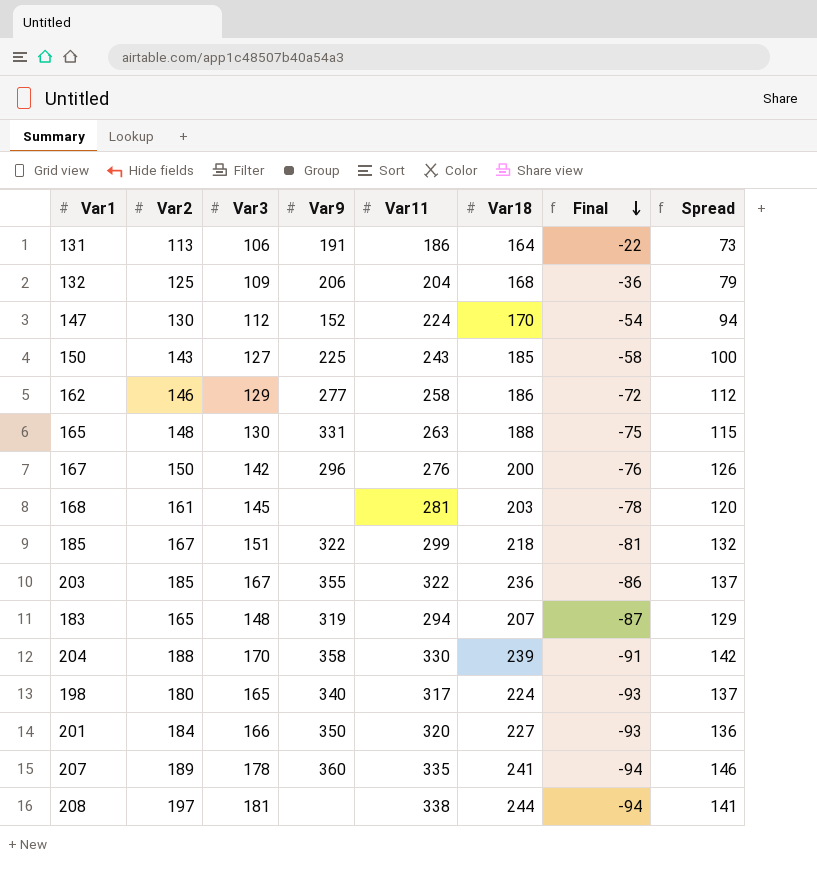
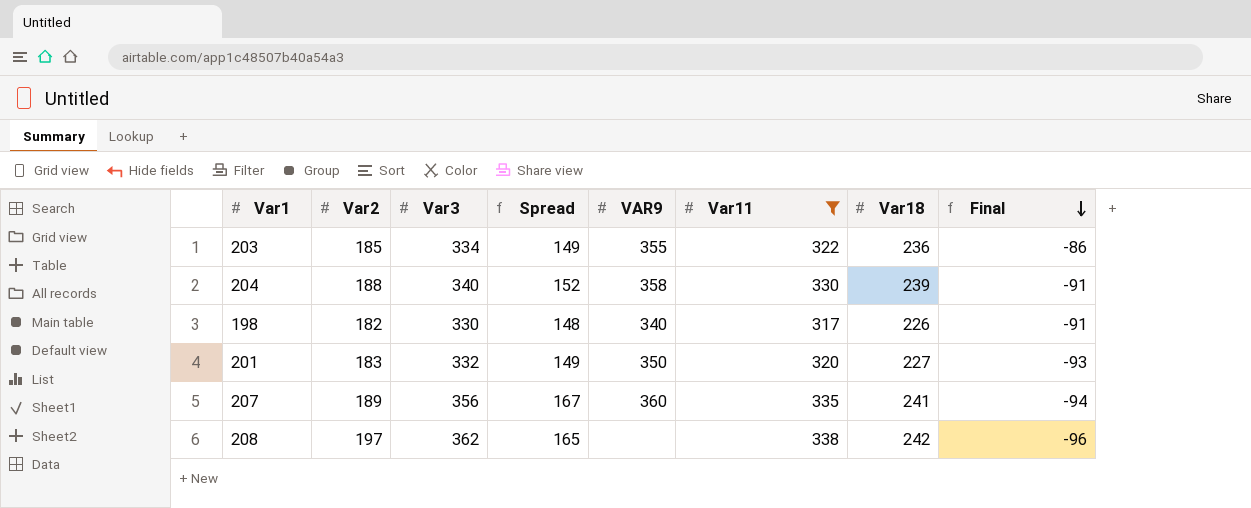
filter: none -> Var11 >= 317
column Spread | formula: [Var11] - [Var2] -> [Var3] - [Var2]
column Spread | position: 8 -> 4
column name: Var9 -> VAR9
203 | Var3: 167 -> 334
204 | Var3: 170 -> 340
198 | Var2: 180 -> 182
198 | Var3: 165 -> 330
198 | Var18: 224 -> 226
198 | Final: -93 -> -91
201 | Var2: 184 -> 183
201 | Var3: 166 -> 332
207 | Var3: 178 -> 356
208 | Var3: 181 -> 362
208 | Var18: 244 -> 242
208 | Final: -94 -> -96

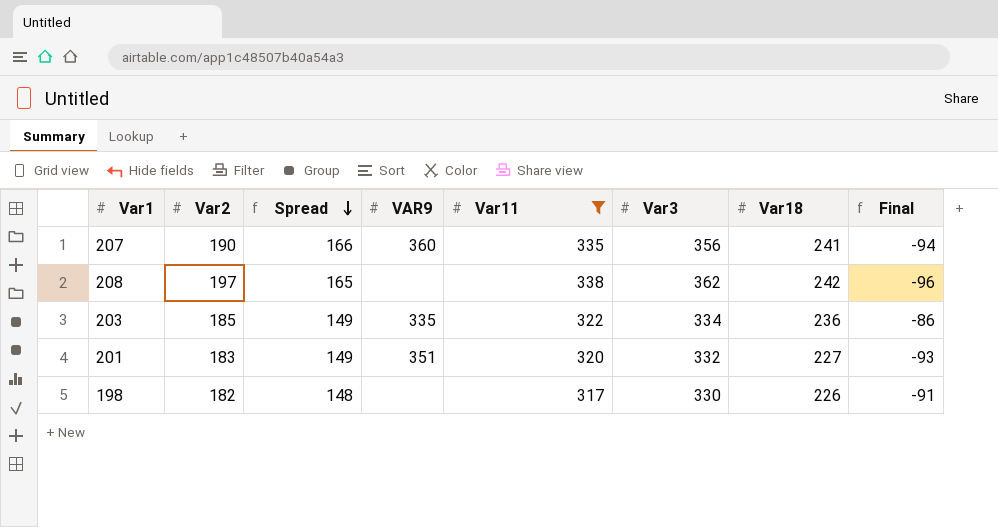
row order: Final descending -> Spread descending
column Var3 | position: 3 -> 6
row 204: 188 | 340 | 152 | 358 | 330 | 239 | -91 -> none
207 | Var2: 189 -> 190
207 | Spread: 167 -> 166
203 | VAR9: 355 -> 335
201 | VAR9: 350 -> 351
198 | VAR9: 340 -> none

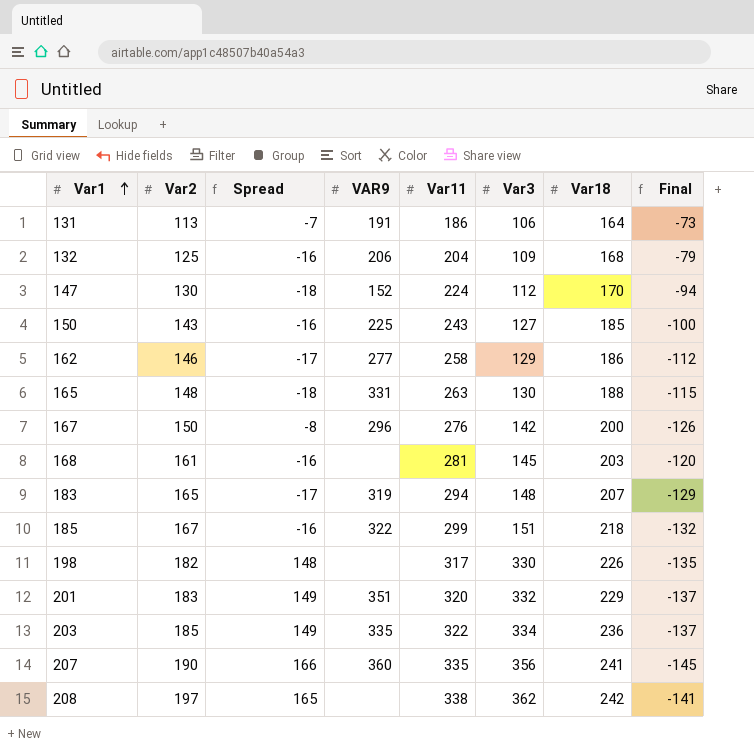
filter: Var11 >= 317 -> none
row order: Spread descending -> Var1 ascending
column Final | formula: [Var18] - [Var11] -> [Var2] - [Var11]
201 | Var18: 227 -> 229

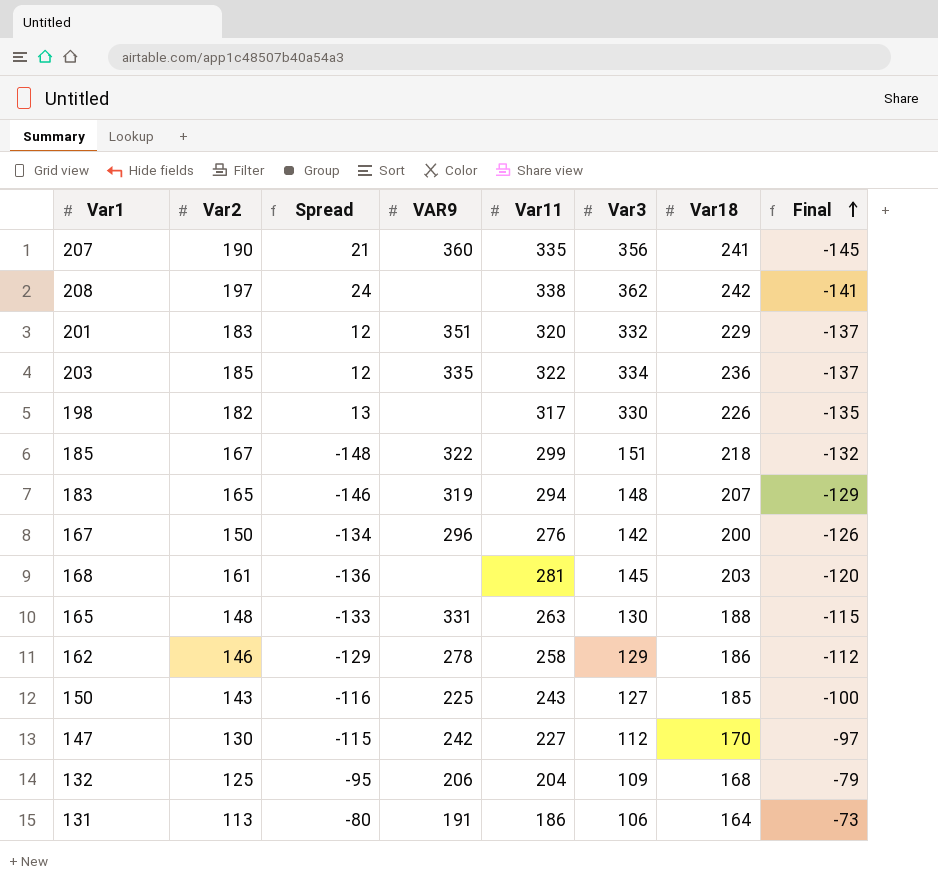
row order: Var1 ascending -> Final ascending
column Spread | formula: [Var3] - [Var2] -> [Var3] - [Var11]
162 | VAR9: 277 -> 278
147 | VAR9: 152 -> 242
147 | Var11: 224 -> 227
147 | Final: -94 -> -97

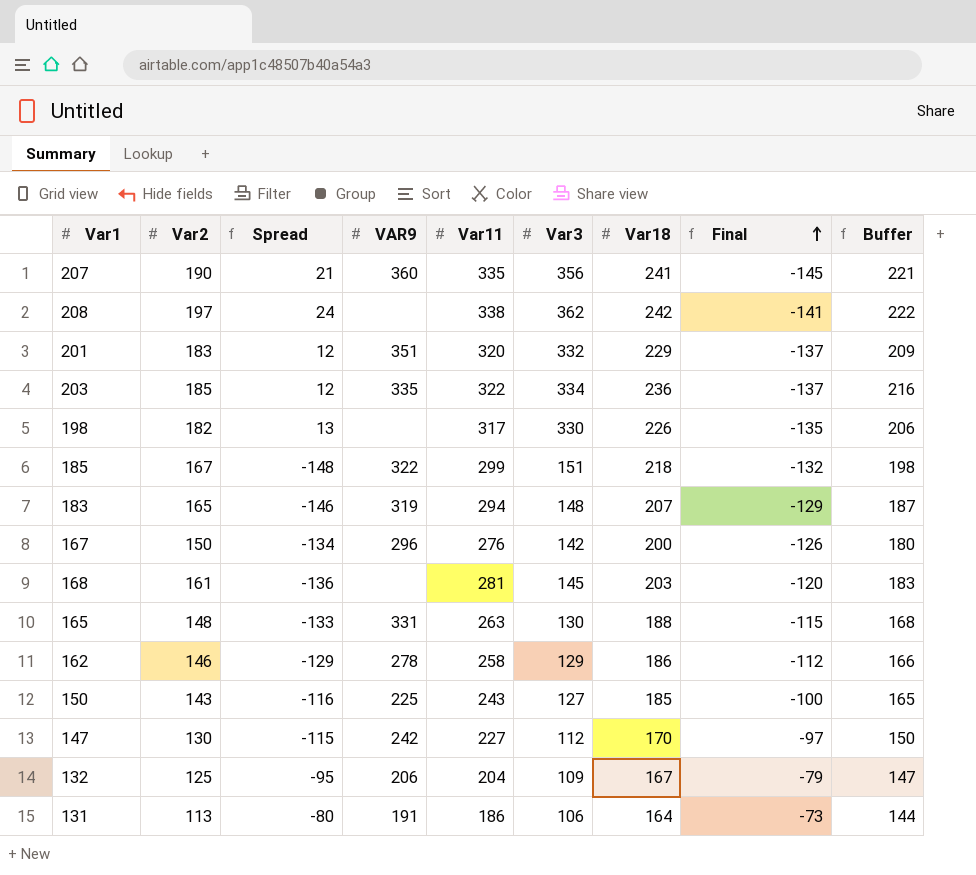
column Buffer | formula: none -> [Var18] - 20
132 | Var18: 168 -> 167

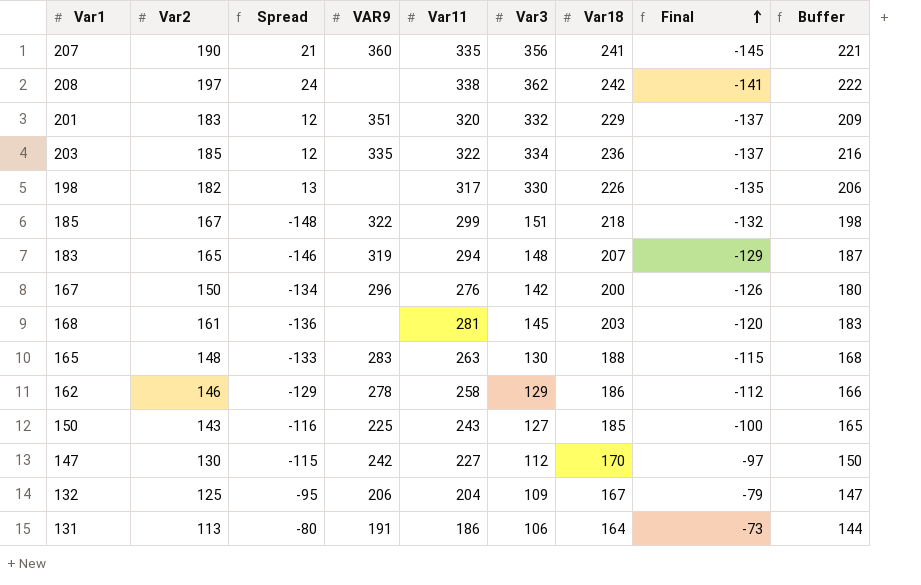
165 | VAR9: 331 -> 283

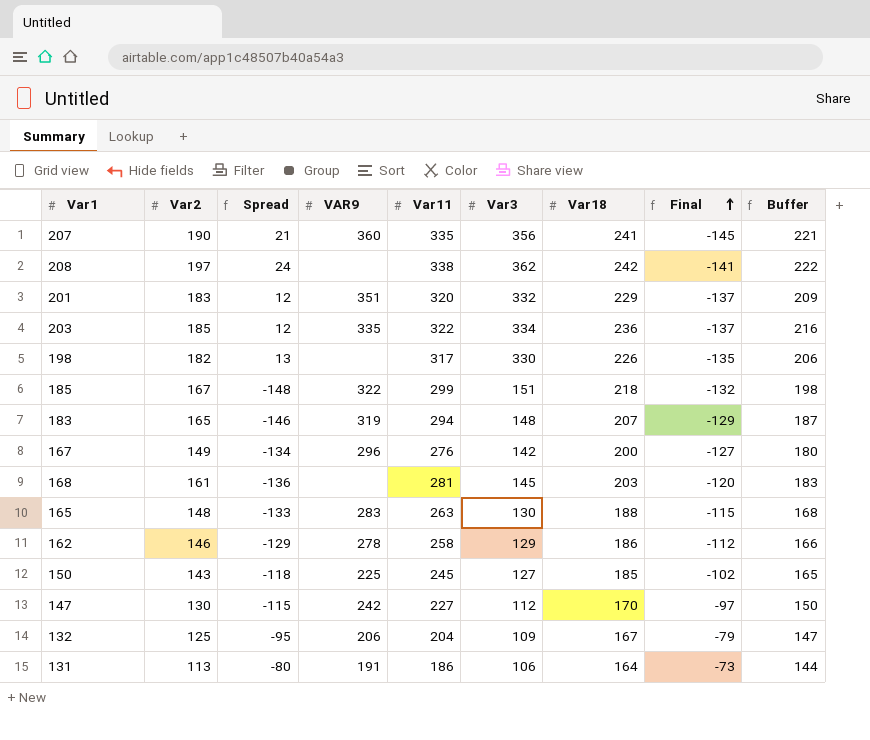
167 | Var2: 150 -> 149
167 | Final: -126 -> -127
150 | Spread: -116 -> -118
150 | Var11: 243 -> 245
150 | Final: -100 -> -102

